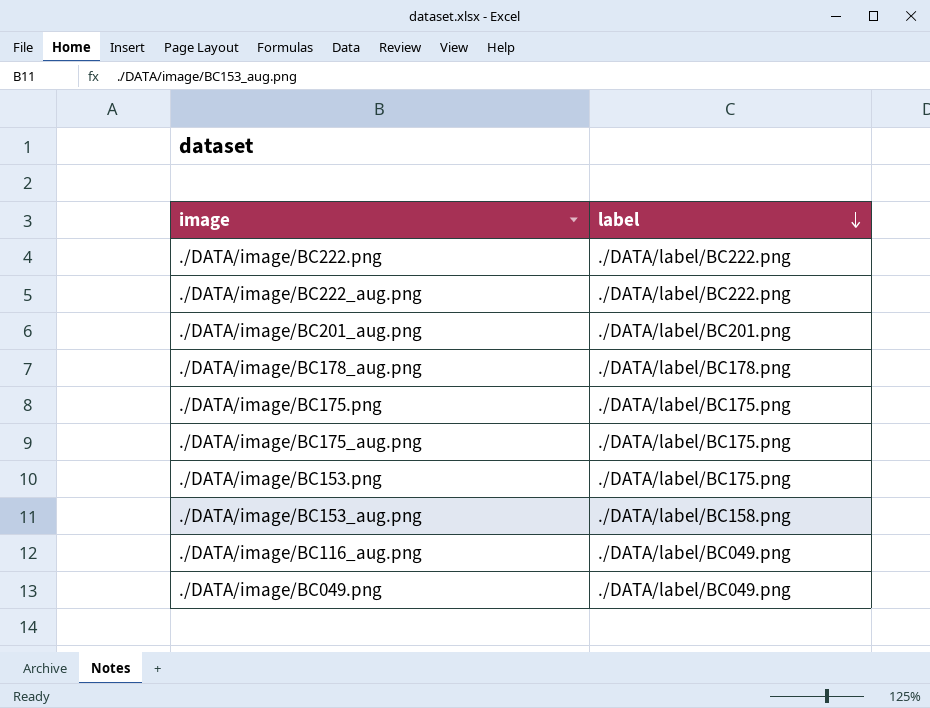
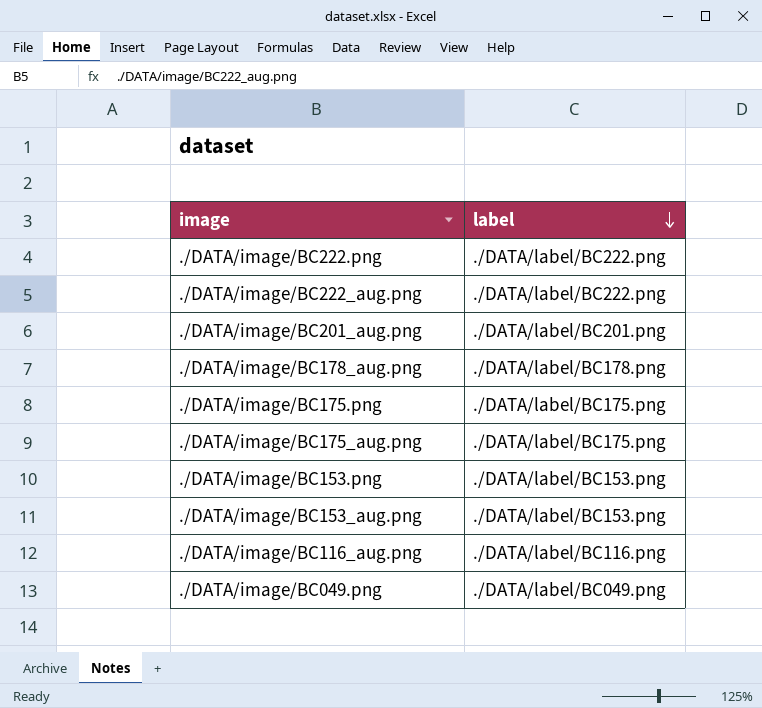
./DATA/image/BC153.png | label: ./DATA/label/BC175.png -> ./DATA/label/BC153.png
./DATA/image/BC153_aug.png | label: ./DATA/label/BC158.png -> ./DATA/label/BC153.png
./DATA/image/BC116_aug.png | label: ./DATA/label/BC049.png -> ./DATA/label/BC116.png

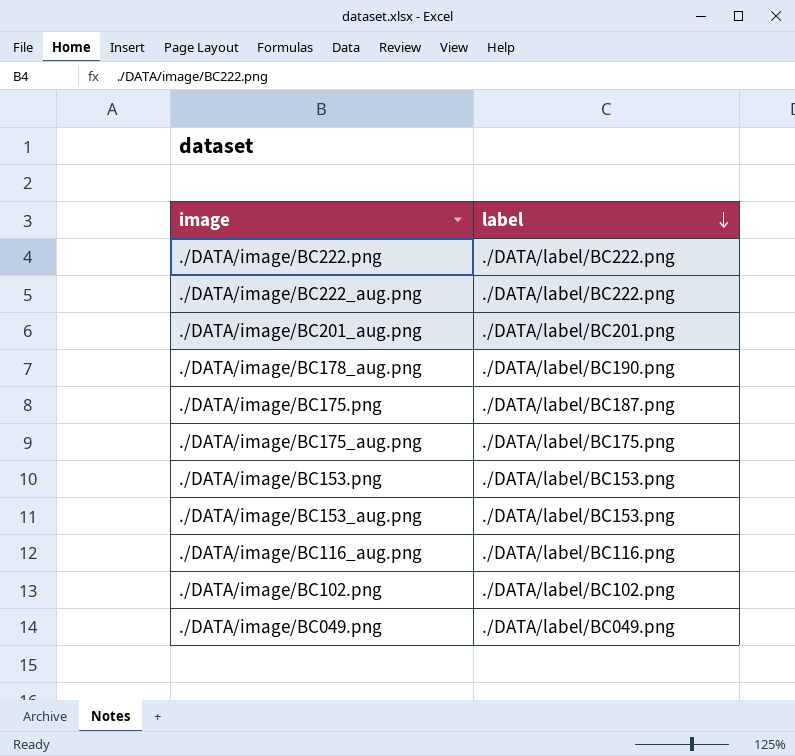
./DATA/image/BC178_aug.png | label: ./DATA/label/BC178.png -> ./DATA/label/BC190.png
./DATA/image/BC175.png | label: ./DATA/label/BC175.png -> ./DATA/label/BC187.png
row ./DATA/image/BC102.png: none -> ./DATA/label/BC102.png

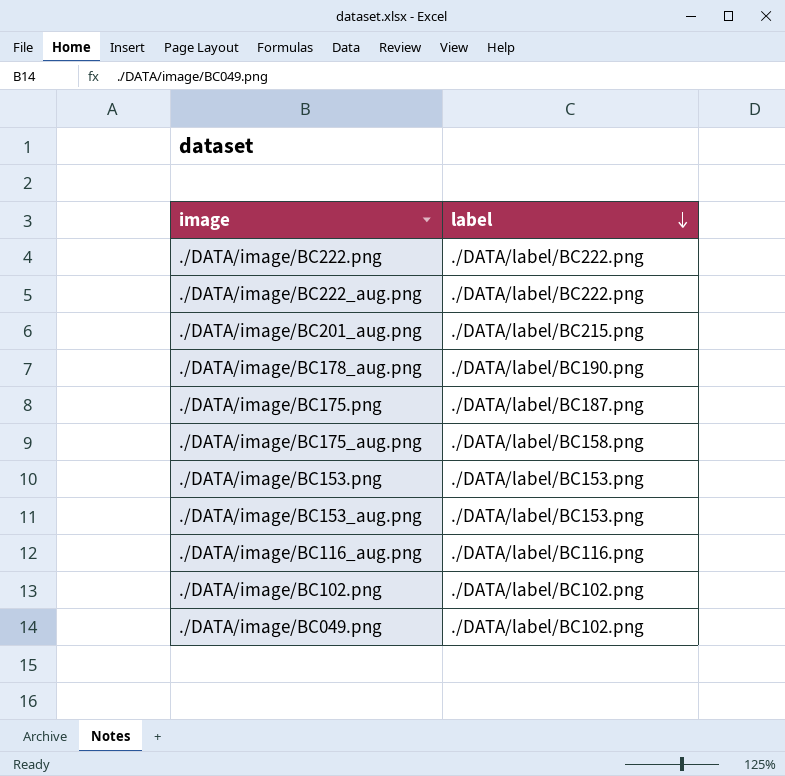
./DATA/image/BC201_aug.png | label: ./DATA/label/BC201.png -> ./DATA/label/BC215.png
./DATA/image/BC175_aug.png | label: ./DATA/label/BC175.png -> ./DATA/label/BC158.png
./DATA/image/BC049.png | label: ./DATA/label/BC049.png -> ./DATA/label/BC102.png

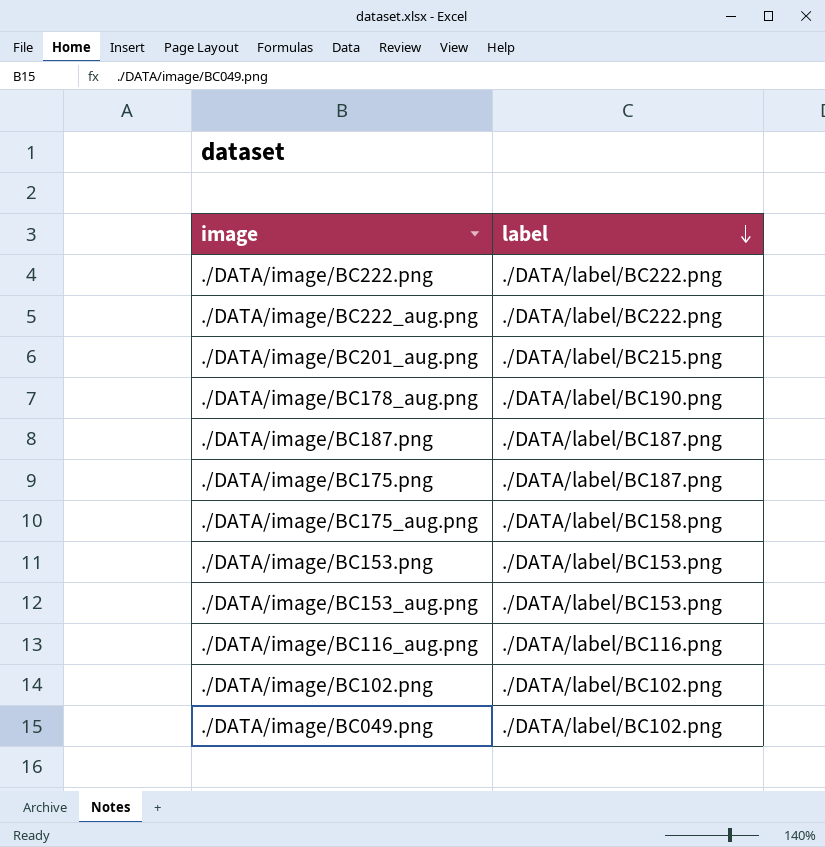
row ./DATA/image/BC187.png: none -> ./DATA/label/BC187.png

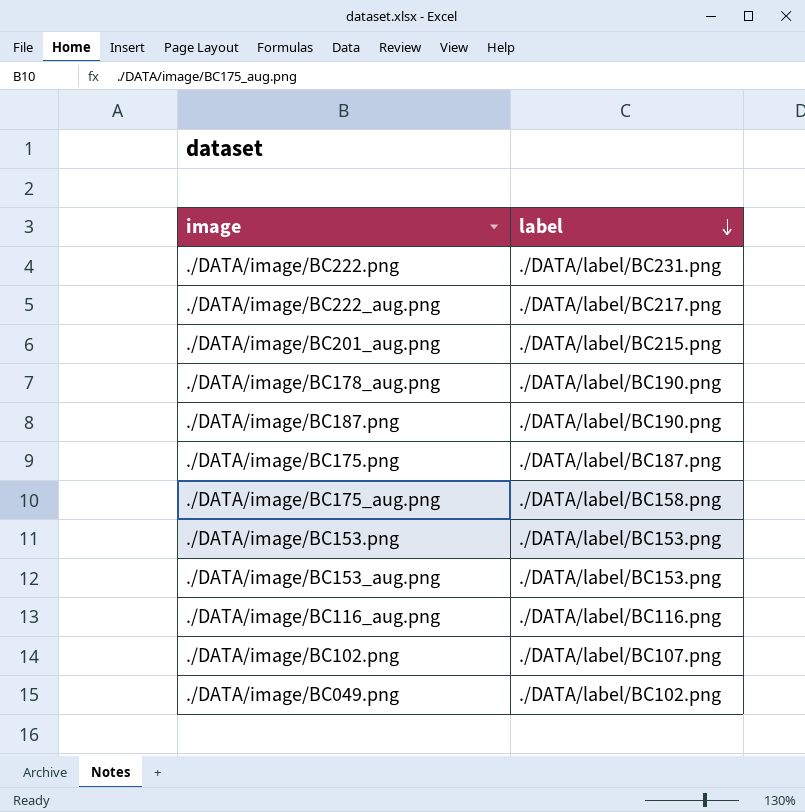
./DATA/image/BC222.png | label: ./DATA/label/BC222.png -> ./DATA/label/BC231.png
./DATA/image/BC222_aug.png | label: ./DATA/label/BC222.png -> ./DATA/label/BC217.png
./DATA/image/BC187.png | label: ./DATA/label/BC187.png -> ./DATA/label/BC190.png
./DATA/image/BC102.png | label: ./DATA/label/BC102.png -> ./DATA/label/BC107.png

